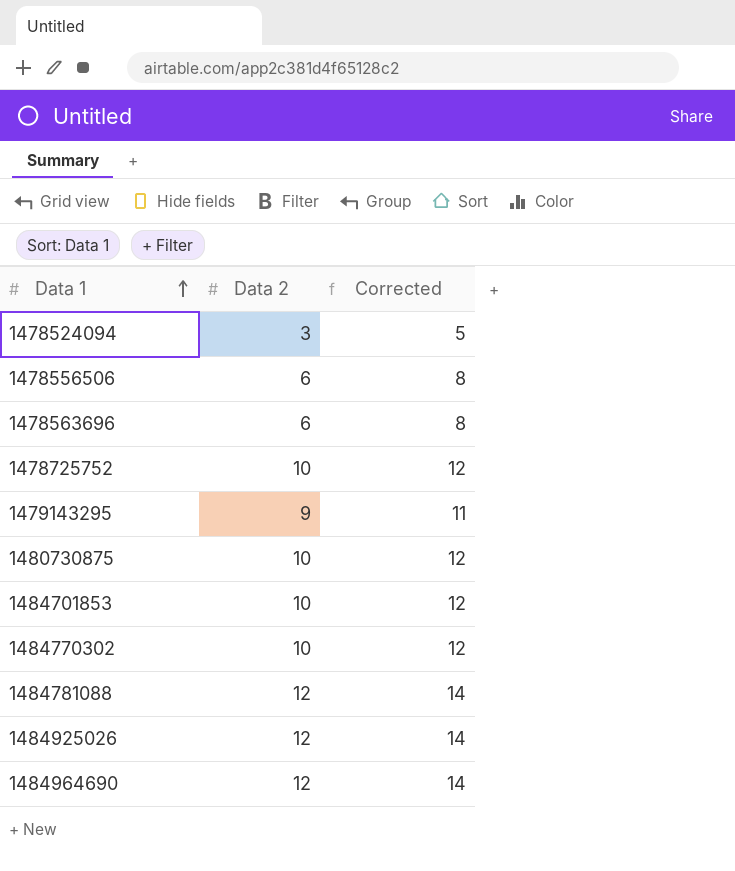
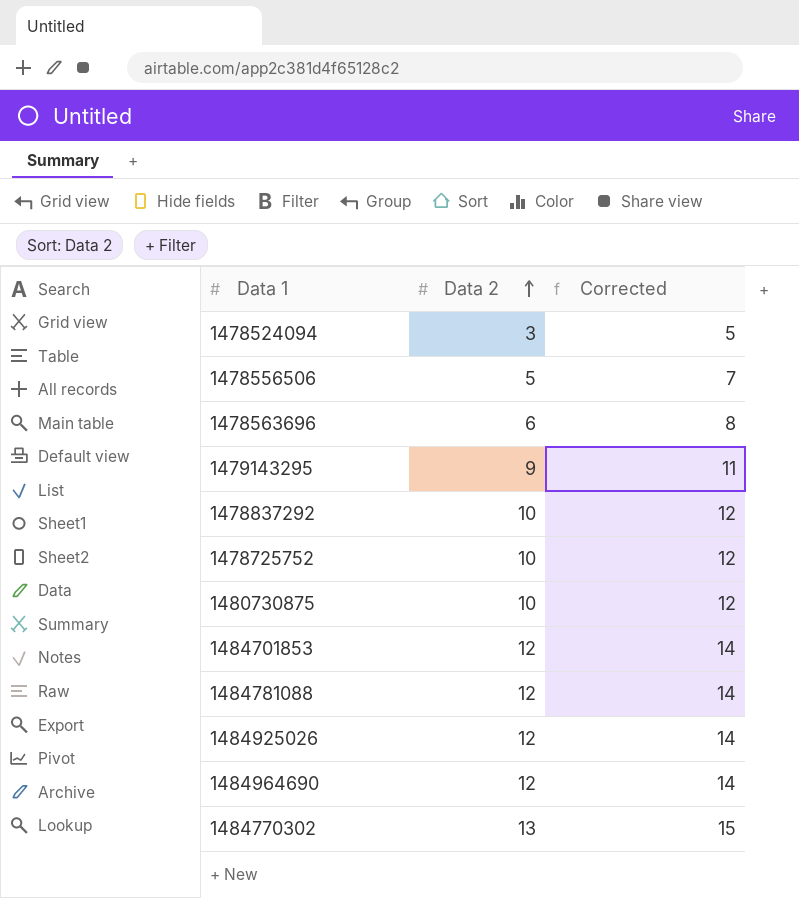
row order: Data 1 ascending -> Data 2 ascending
1478556506 | Data 2: 6 -> 5
1478556506 | Corrected: 8 -> 7
row 1478837292: none -> 10 | 12
1484701853 | Data 2: 10 -> 12
1484701853 | Corrected: 12 -> 14
1484770302 | Data 2: 10 -> 13
1484770302 | Corrected: 12 -> 15

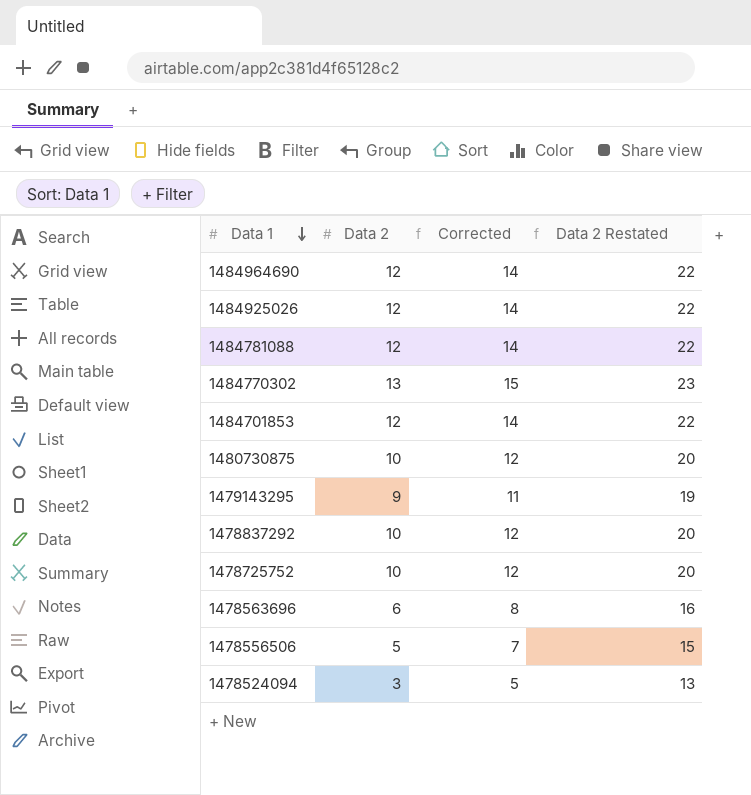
row order: Data 2 ascending -> Data 1 descending
column Data 2 Restated | formula: none -> [Data 2] + 10

